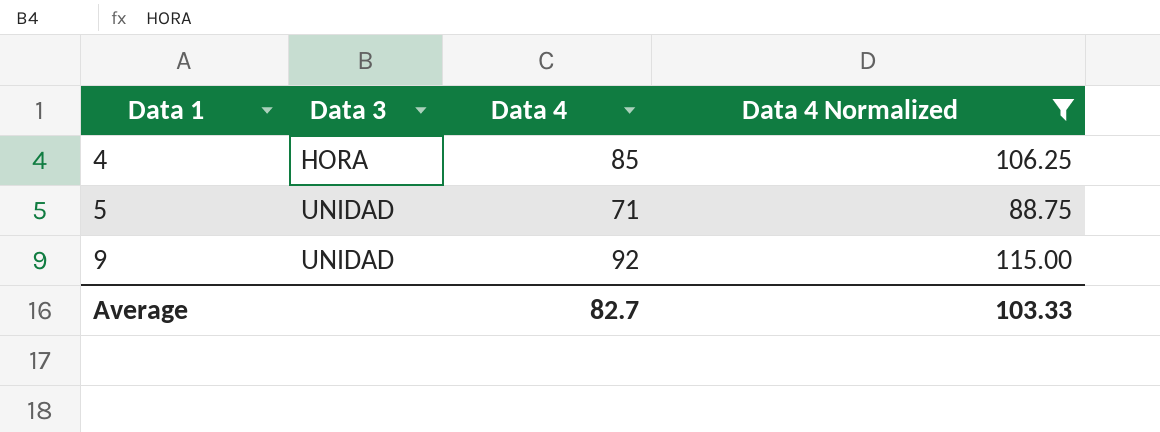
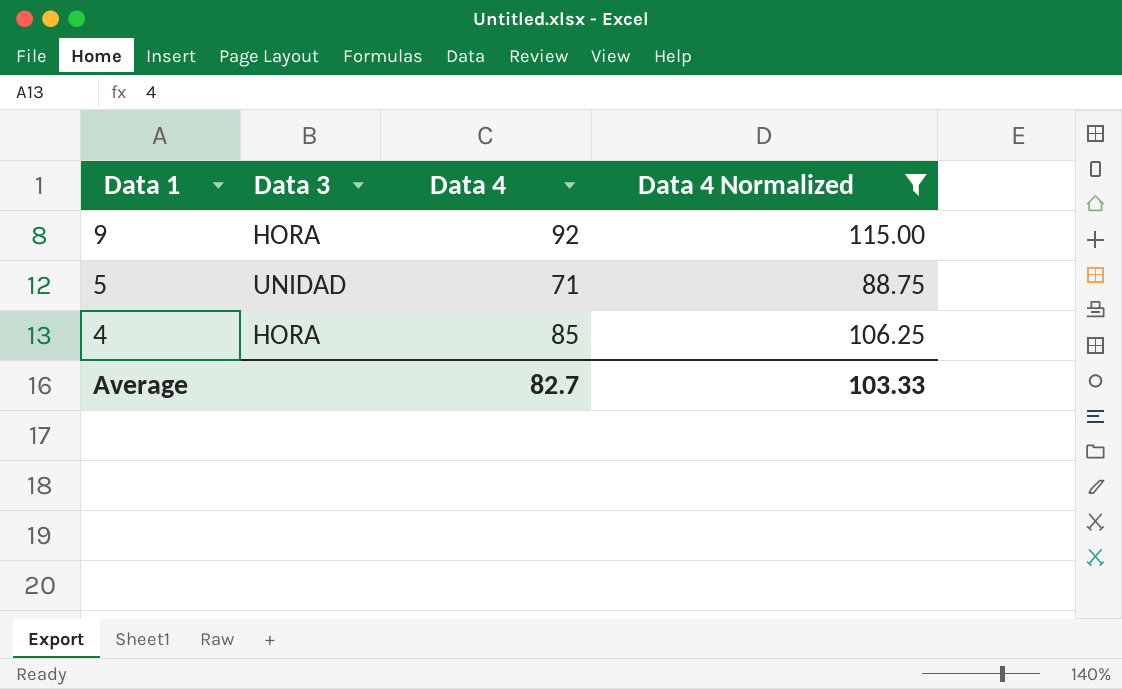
row order: Data 1 ascending -> Data 1 descending
9 | Data 3: UNIDAD -> HORA

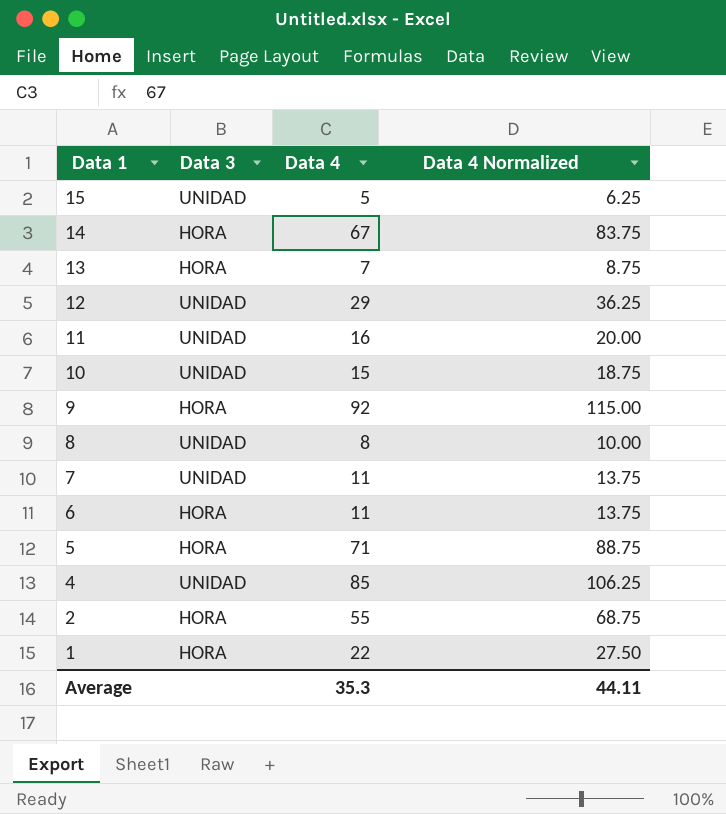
filter: Data 4 Normalized >= 88.75 -> none
5 | Data 3: UNIDAD -> HORA
4 | Data 3: HORA -> UNIDAD
Average | Data 4: 82.7 -> 35.3
Average | Data 4 Normalized: 103.33 -> 44.11

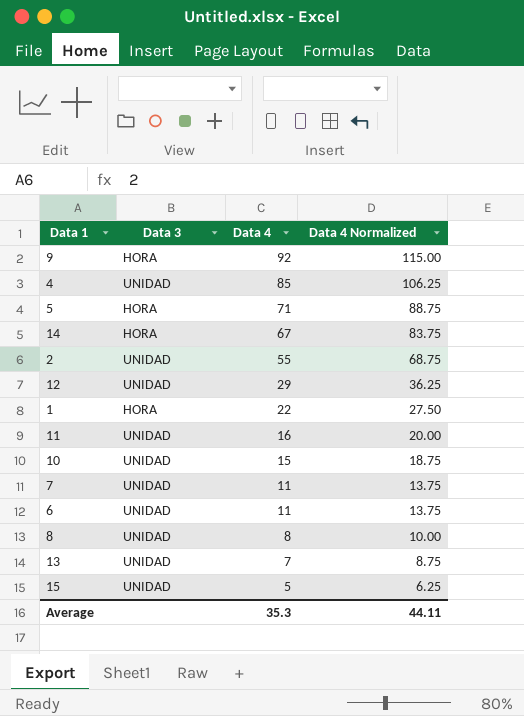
row order: Data 1 descending -> Data 4 descending
2 | Data 3: HORA -> UNIDAD
6 | Data 3: HORA -> UNIDAD
13 | Data 3: HORA -> UNIDAD

